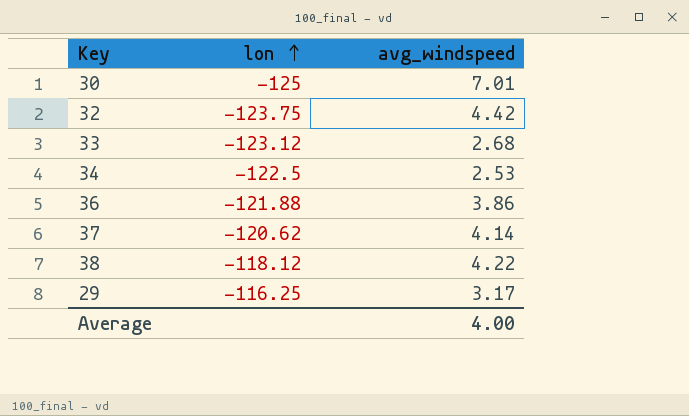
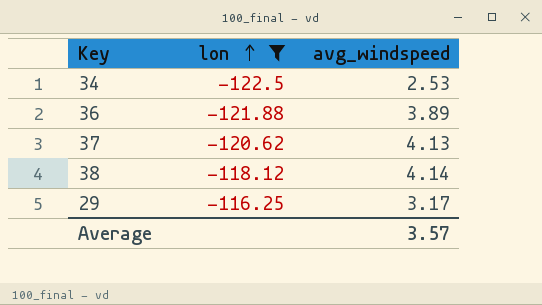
filter: none -> lon >= -122.5
36 | avg_windspeed: 3.86 -> 3.89
37 | avg_windspeed: 4.14 -> 4.13
38 | avg_windspeed: 4.22 -> 4.14
Average | avg_windspeed: 4.00 -> 3.57

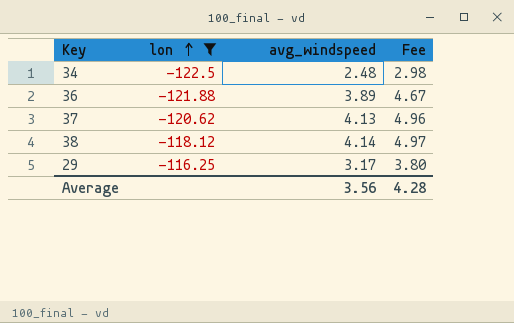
column Fee | formula: none -> [avg_windspeed] * 1.2
34 | avg_windspeed: 2.53 -> 2.48
Average | avg_windspeed: 3.57 -> 3.56

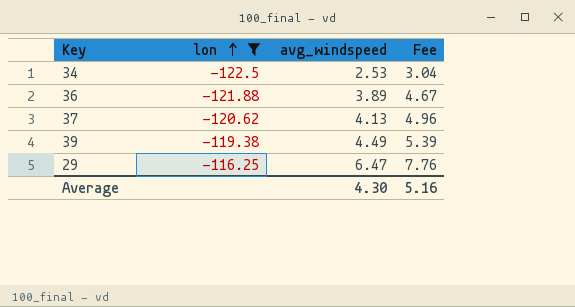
row 38: -118.12 | 4.14 | 4.97 -> none
34 | avg_windspeed: 2.48 -> 2.53
34 | Fee: 2.98 -> 3.04
row 39: none -> -119.38 | 4.49 | 5.39
29 | avg_windspeed: 3.17 -> 6.47
29 | Fee: 3.80 -> 7.76
Average | avg_windspeed: 3.56 -> 4.30
Average | Fee: 4.28 -> 5.16

